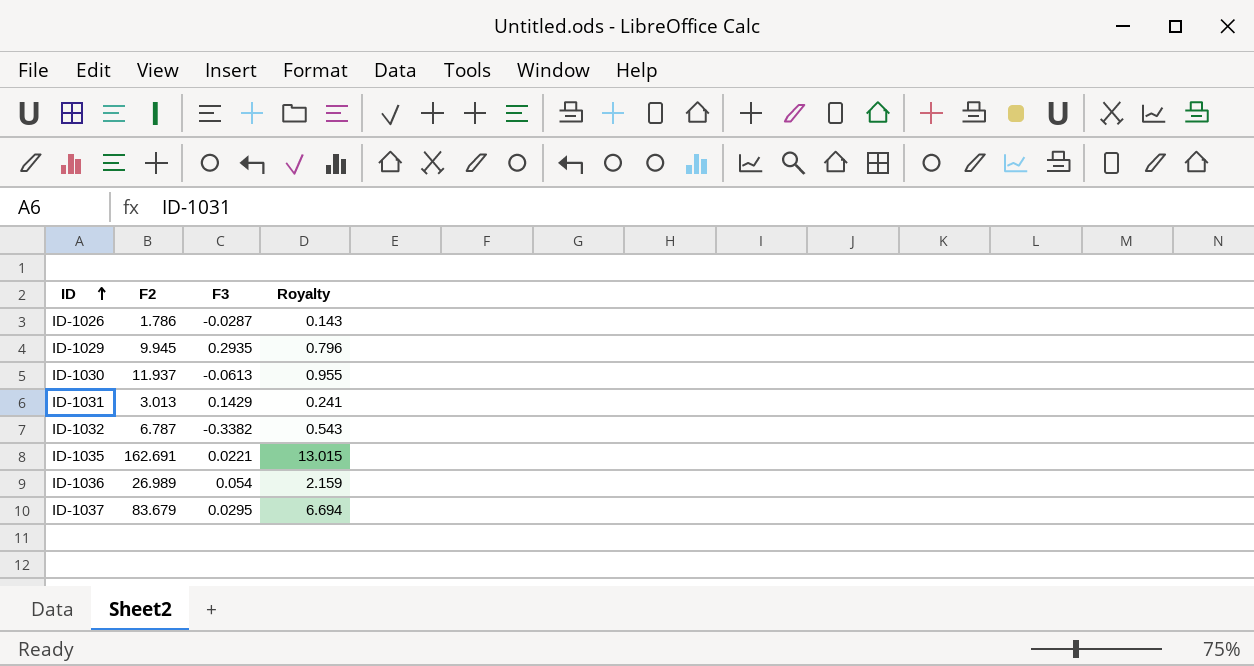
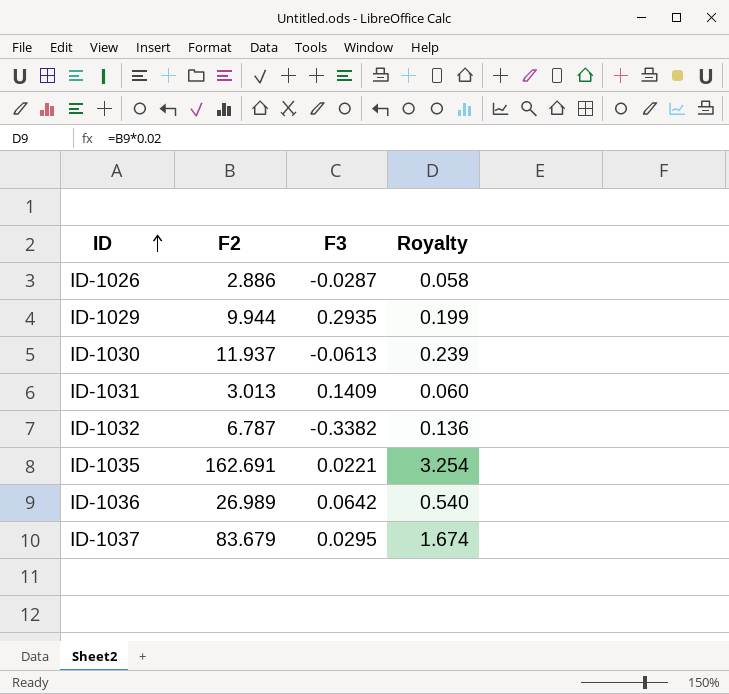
column Royalty | formula: [F2] * 0.08 -> [F2] * 0.02
ID-1026 | F2: 1.786 -> 2.886
ID-1029 | F2: 9.945 -> 9.944
ID-1031 | F3: 0.1429 -> 0.1409
ID-1036 | F3: 0.054 -> 0.0642

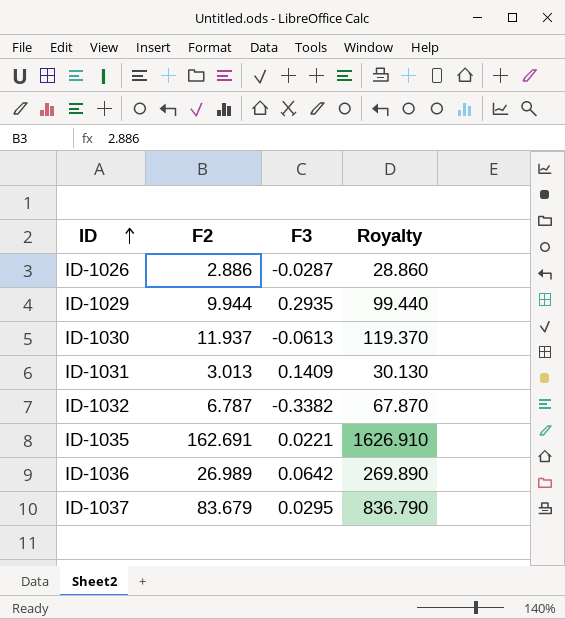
column Royalty | formula: [F2] * 0.02 -> [F2] * 10

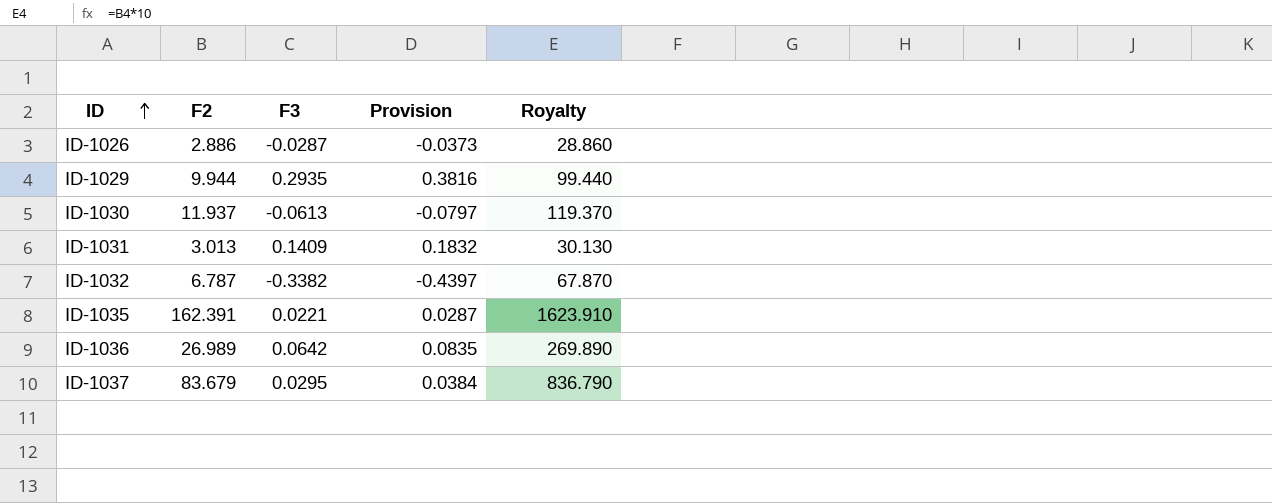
column Provision | formula: none -> [F3] * 1.3
ID-1035 | F2: 162.691 -> 162.391
ID-1035 | Royalty: 1626.910 -> 1623.910

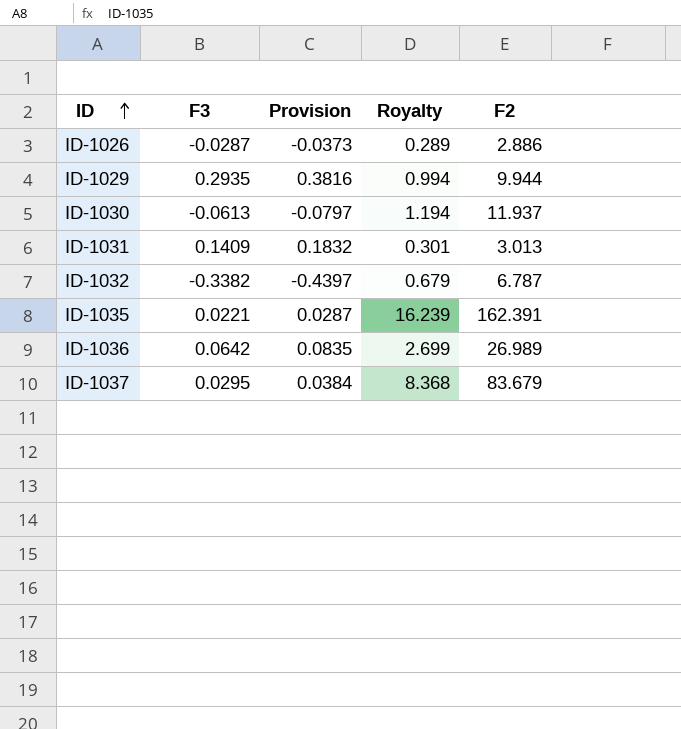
column Royalty | formula: [F2] * 10 -> [F2] * 0.1
column F2 | position: 2 -> 5

